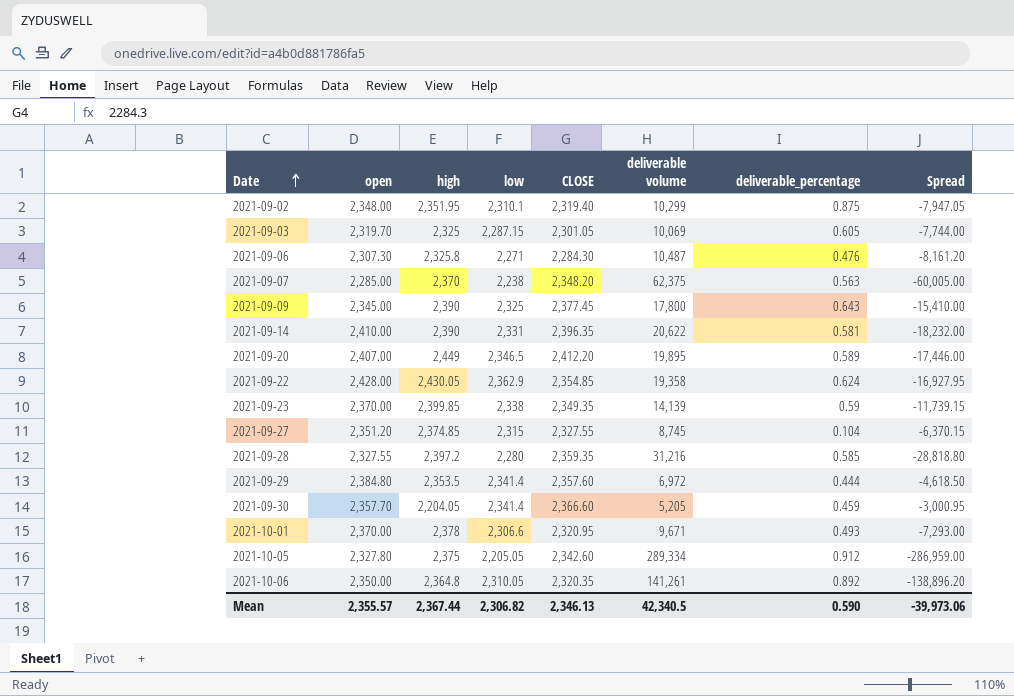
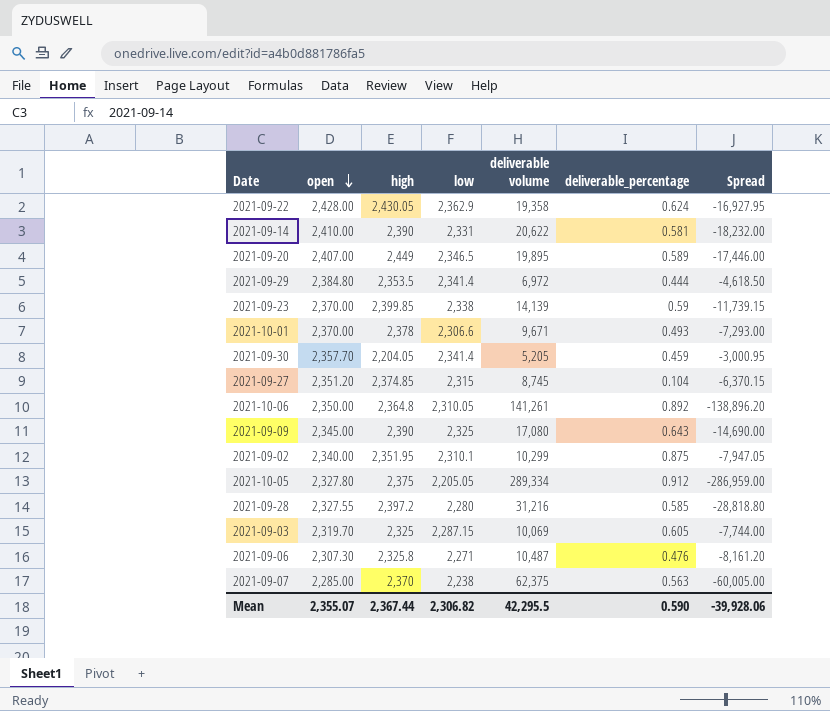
row order: Date ascending -> open descending
column CLOSE | position: 5 -> none
2021-09-09 | deliverable volume: 17,800 -> 17,080
2021-09-09 | Spread: -15,410.00 -> -14,690.00
2021-09-02 | open: 2,348.00 -> 2,340.00
Mean | open: 2,355.57 -> 2,355.07
Mean | deliverable volume: 42,340.5 -> 42,295.5
Mean | Spread: -39,973.06 -> -39,928.06

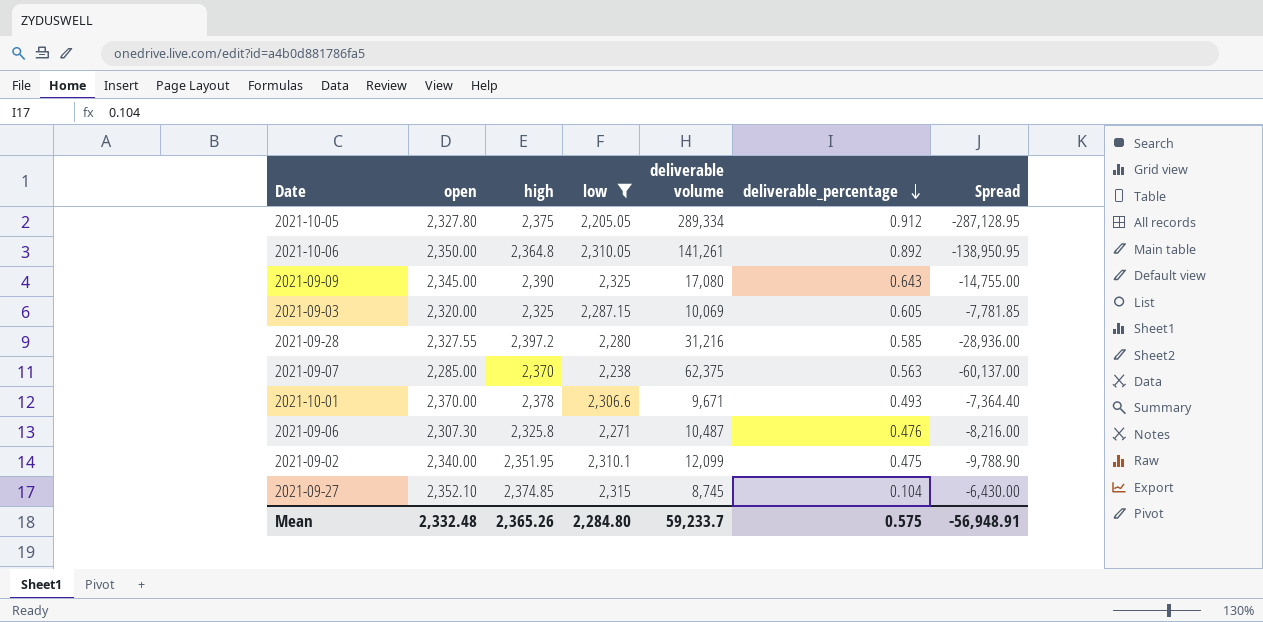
filter: none -> low <= 2,325
row order: open descending -> deliverable_percentage descending
column Spread | formula: [high] - [deliverable volume] -> [low] - [deliverable volume]
2021-09-03 | open: 2,319.70 -> 2,320.00
2021-09-02 | deliverable volume: 10,299 -> 12,099
2021-09-02 | deliverable_percentage: 0.875 -> 0.475
2021-09-27 | open: 2,351.20 -> 2,352.10
Mean | open: 2,355.07 -> 2,332.48
Mean | high: 2,367.44 -> 2,365.26
Mean | low: 2,306.82 -> 2,284.80
Mean | deliverable volume: 42,295.5 -> 59,233.7
Mean | deliverable_percentage: 0.590 -> 0.575
Mean | Spread: -39,928.06 -> -56,948.91

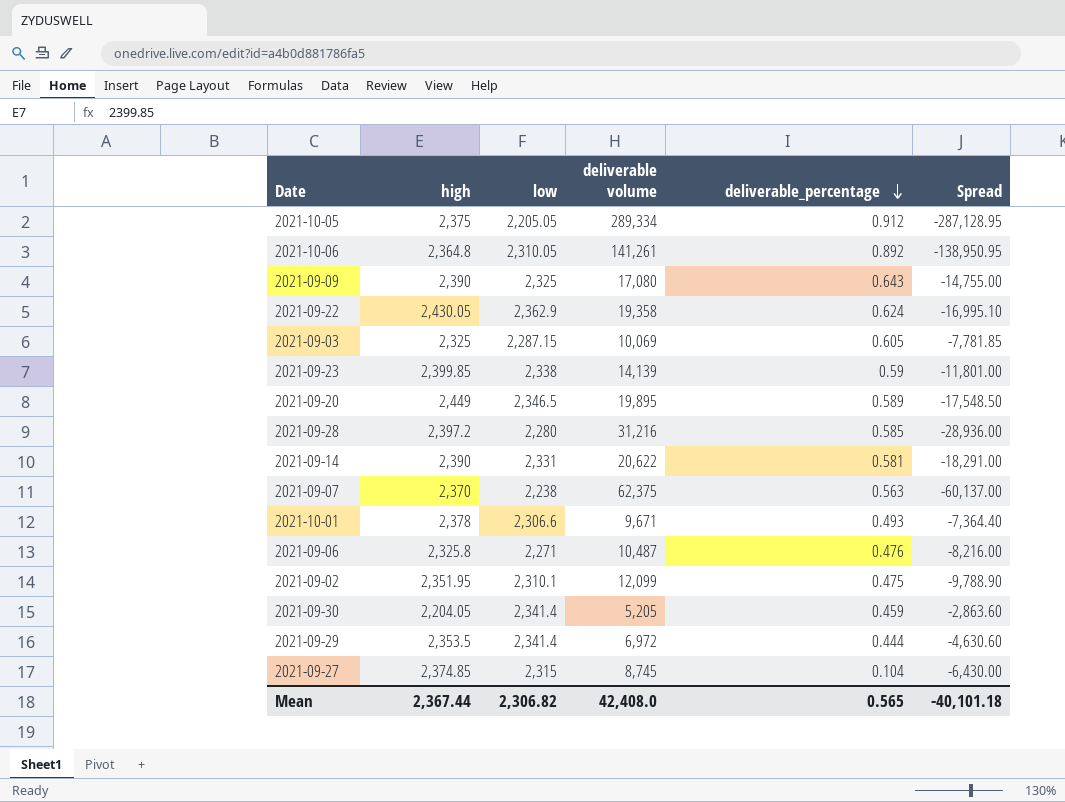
filter: low <= 2,325 -> none
column open | position: 2 -> none
Mean | high: 2,365.26 -> 2,367.44
Mean | low: 2,284.80 -> 2,306.82
Mean | deliverable volume: 59,233.7 -> 42,408.0
Mean | deliverable_percentage: 0.575 -> 0.565
Mean | Spread: -56,948.91 -> -40,101.18

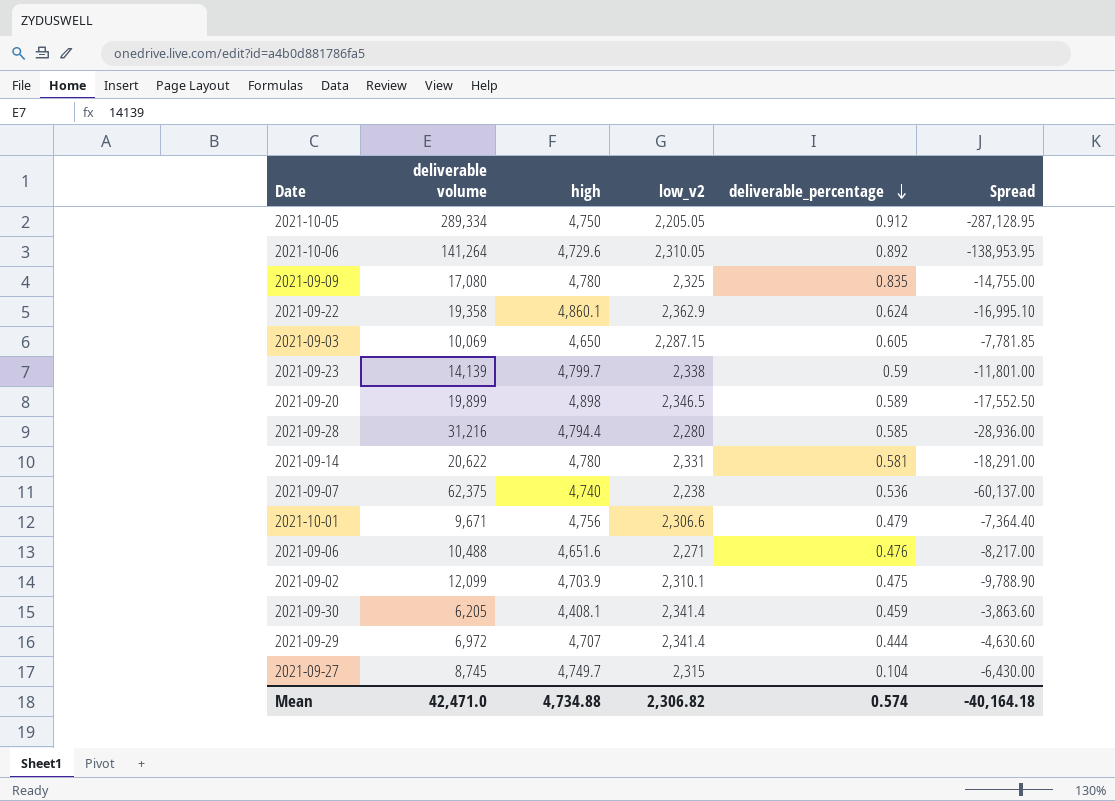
column deliverable volume | position: 4 -> 2
column name: low -> low_v2
2021-10-05 | high: 2,375 -> 4,750
2021-10-06 | deliverable volume: 141,261 -> 141,264
2021-10-06 | high: 2,364.8 -> 4,729.6
2021-10-06 | Spread: -138,950.95 -> -138,953.95
2021-09-09 | high: 2,390 -> 4,780
2021-09-09 | deliverable_percentage: 0.643 -> 0.835
2021-09-22 | high: 2,430.05 -> 4,860.1
2021-09-03 | high: 2,325 -> 4,650
2021-09-23 | high: 2,399.85 -> 4,799.7
2021-09-20 | deliverable volume: 19,895 -> 19,899
2021-09-20 | high: 2,449 -> 4,898
2021-09-20 | Spread: -17,548.50 -> -17,552.50
2021-09-28 | high: 2,397.2 -> 4,794.4
2021-09-14 | high: 2,390 -> 4,780
2021-09-07 | high: 2,370 -> 4,740
2021-09-07 | deliverable_percentage: 0.563 -> 0.536
2021-10-01 | high: 2,378 -> 4,756
2021-10-01 | deliverable_percentage: 0.493 -> 0.479
2021-09-06 | deliverable volume: 10,487 -> 10,488
2021-09-06 | high: 2,325.8 -> 4,651.6
2021-09-06 | Spread: -8,216.00 -> -8,217.00
2021-09-02 | high: 2,351.95 -> 4,703.9
2021-09-30 | deliverable volume: 5,205 -> 6,205
2021-09-30 | high: 2,204.05 -> 4,408.1
2021-09-30 | Spread: -2,863.60 -> -3,863.60
2021-09-29 | high: 2,353.5 -> 4,707
2021-09-27 | high: 2,374.85 -> 4,749.7
Mean | deliverable volume: 42,408.0 -> 42,471.0
Mean | high: 2,367.44 -> 4,734.88
Mean | deliverable_percentage: 0.565 -> 0.574
Mean | Spread: -40,101.18 -> -40,164.18

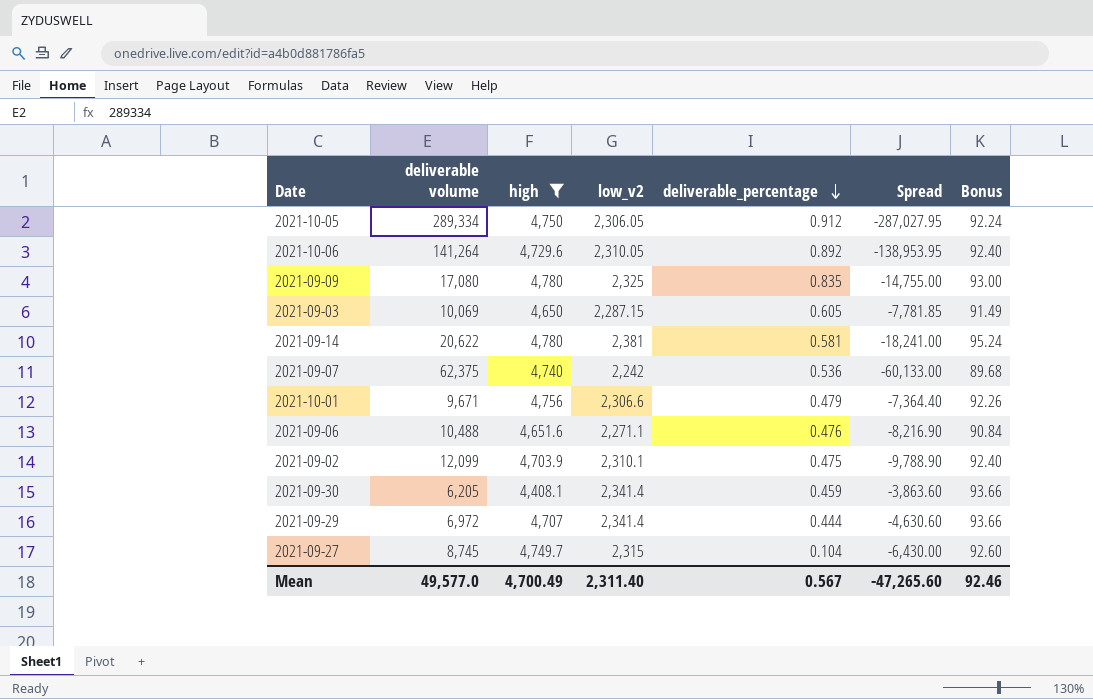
filter: none -> high <= 4,780
column Bonus | formula: none -> [low_v2] * 0.04
2021-10-05 | low_v2: 2,205.05 -> 2,306.05
2021-10-05 | Spread: -287,128.95 -> -287,027.95
2021-09-14 | low_v2: 2,331 -> 2,381
2021-09-14 | Spread: -18,291.00 -> -18,241.00
2021-09-07 | low_v2: 2,238 -> 2,242
2021-09-07 | Spread: -60,137.00 -> -60,133.00
2021-09-06 | low_v2: 2,271 -> 2,271.1
2021-09-06 | Spread: -8,217.00 -> -8,216.90
Mean | deliverable volume: 42,471.0 -> 49,577.0
Mean | high: 4,734.88 -> 4,700.49
Mean | low_v2: 2,306.82 -> 2,311.40
Mean | deliverable_percentage: 0.574 -> 0.567
Mean | Spread: -40,164.18 -> -47,265.60

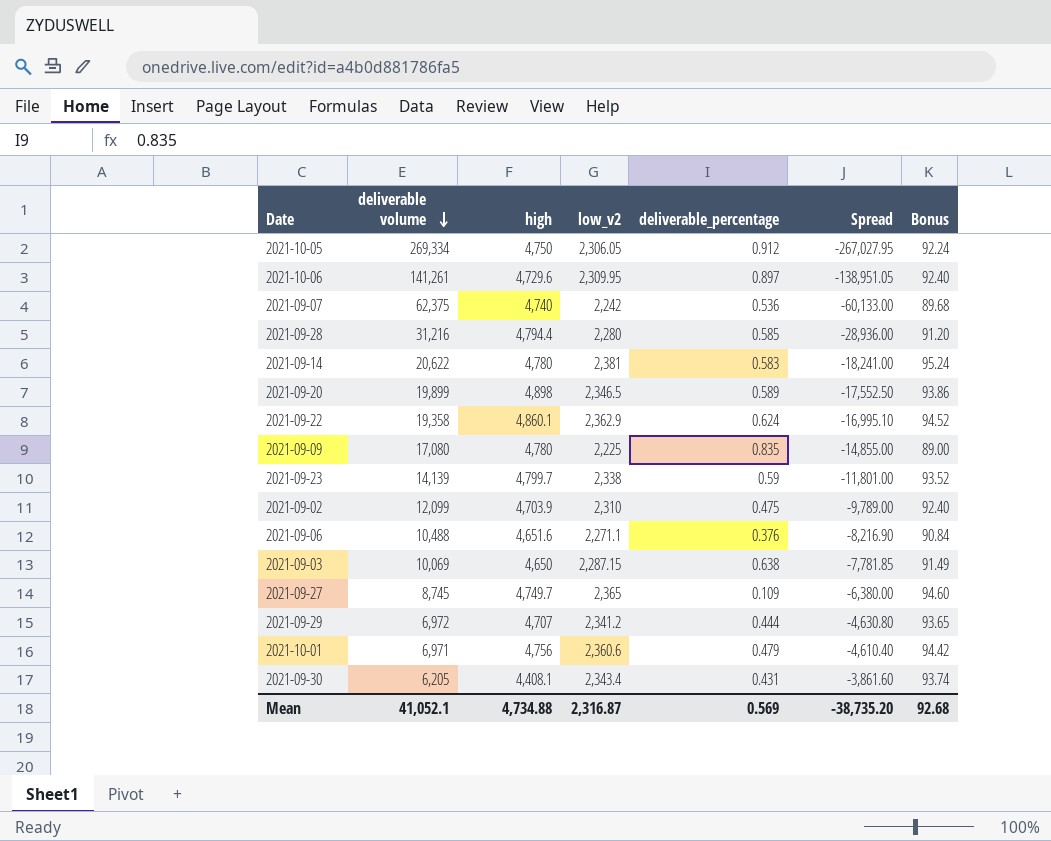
filter: high <= 4,780 -> none
row order: deliverable_percentage descending -> deliverable volume descending
2021-10-05 | deliverable volume: 289,334 -> 269,334
2021-10-05 | Spread: -287,027.95 -> -267,027.95
2021-10-06 | deliverable volume: 141,264 -> 141,261
2021-10-06 | low_v2: 2,310.05 -> 2,309.95
2021-10-06 | deliverable_percentage: 0.892 -> 0.897
2021-10-06 | Spread: -138,953.95 -> -138,951.05
2021-09-14 | deliverable_percentage: 0.581 -> 0.583
2021-09-09 | low_v2: 2,325 -> 2,225
2021-09-09 | Spread: -14,755.00 -> -14,855.00
2021-09-09 | Bonus: 93.00 -> 89.00
2021-09-02 | low_v2: 2,310.1 -> 2,310
2021-09-02 | Spread: -9,788.90 -> -9,789.00
2021-09-06 | deliverable_percentage: 0.476 -> 0.376
2021-09-03 | deliverable_percentage: 0.605 -> 0.638
2021-09-27 | low_v2: 2,315 -> 2,365
2021-09-27 | deliverable_percentage: 0.104 -> 0.109
2021-09-27 | Spread: -6,430.00 -> -6,380.00
2021-09-27 | Bonus: 92.60 -> 94.60
2021-09-29 | low_v2: 2,341.4 -> 2,341.2
2021-09-29 | Spread: -4,630.60 -> -4,630.80
2021-09-29 | Bonus: 93.66 -> 93.65
2021-10-01 | deliverable volume: 9,671 -> 6,971
2021-10-01 | low_v2: 2,306.6 -> 2,360.6
2021-10-01 | Spread: -7,364.40 -> -4,610.40
2021-10-01 | Bonus: 92.26 -> 94.42
2021-09-30 | low_v2: 2,341.4 -> 2,343.4
2021-09-30 | deliverable_percentage: 0.459 -> 0.431
2021-09-30 | Spread: -3,863.60 -> -3,861.60
2021-09-30 | Bonus: 93.66 -> 93.74
Mean | deliverable volume: 49,577.0 -> 41,052.1
Mean | high: 4,700.49 -> 4,734.88
Mean | low_v2: 2,311.40 -> 2,316.87
Mean | deliverable_percentage: 0.567 -> 0.569
Mean | Spread: -47,265.60 -> -38,735.20
Mean | Bonus: 92.46 -> 92.68

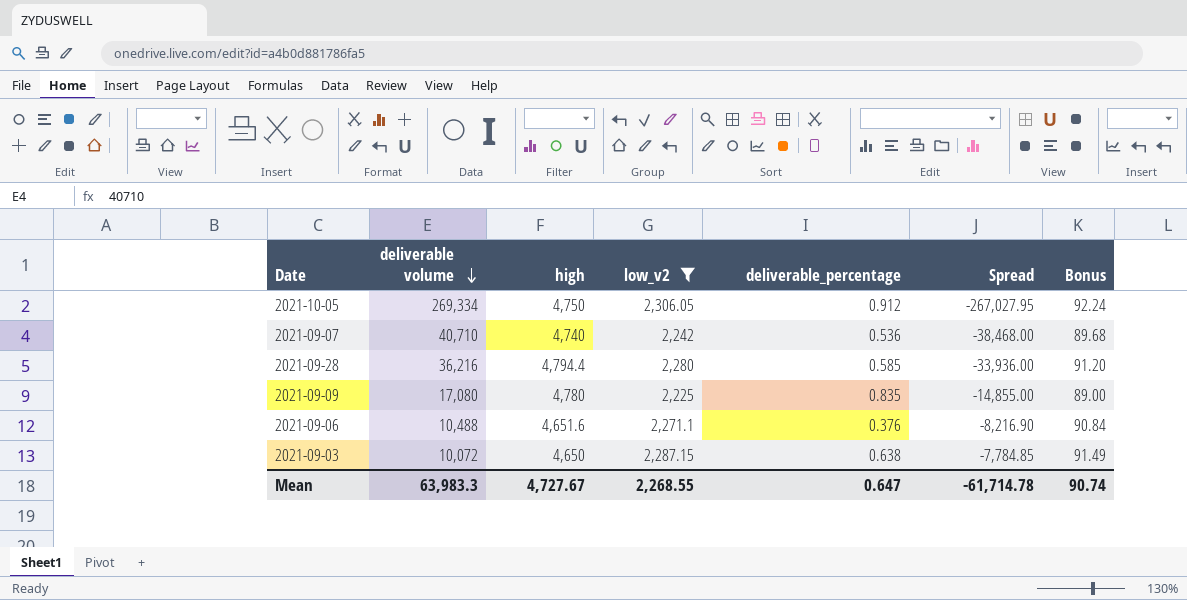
filter: none -> low_v2 <= 2,306.05
2021-09-07 | deliverable volume: 62,375 -> 40,710
2021-09-07 | Spread: -60,133.00 -> -38,468.00
2021-09-28 | deliverable volume: 31,216 -> 36,216
2021-09-28 | Spread: -28,936.00 -> -33,936.00
2021-09-03 | deliverable volume: 10,069 -> 10,072
2021-09-03 | Spread: -7,781.85 -> -7,784.85
Mean | deliverable volume: 41,052.1 -> 63,983.3
Mean | high: 4,734.88 -> 4,727.67
Mean | low_v2: 2,316.87 -> 2,268.55
Mean | deliverable_percentage: 0.569 -> 0.647
Mean | Spread: -38,735.20 -> -61,714.78
Mean | Bonus: 92.68 -> 90.74

